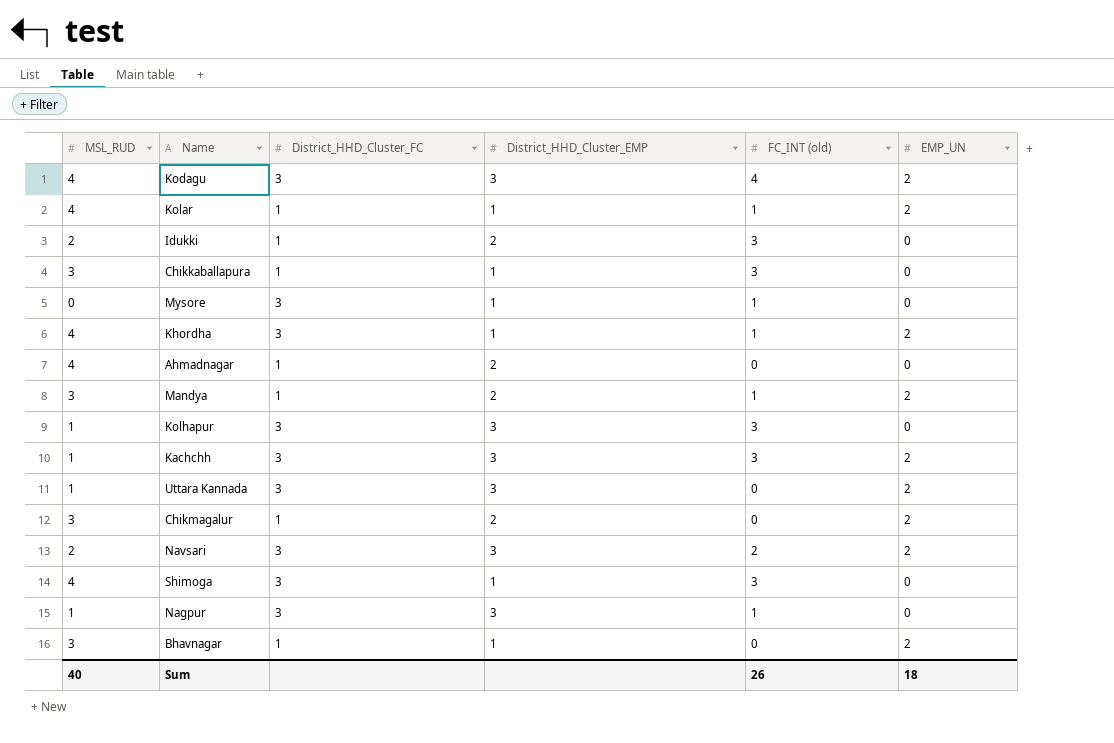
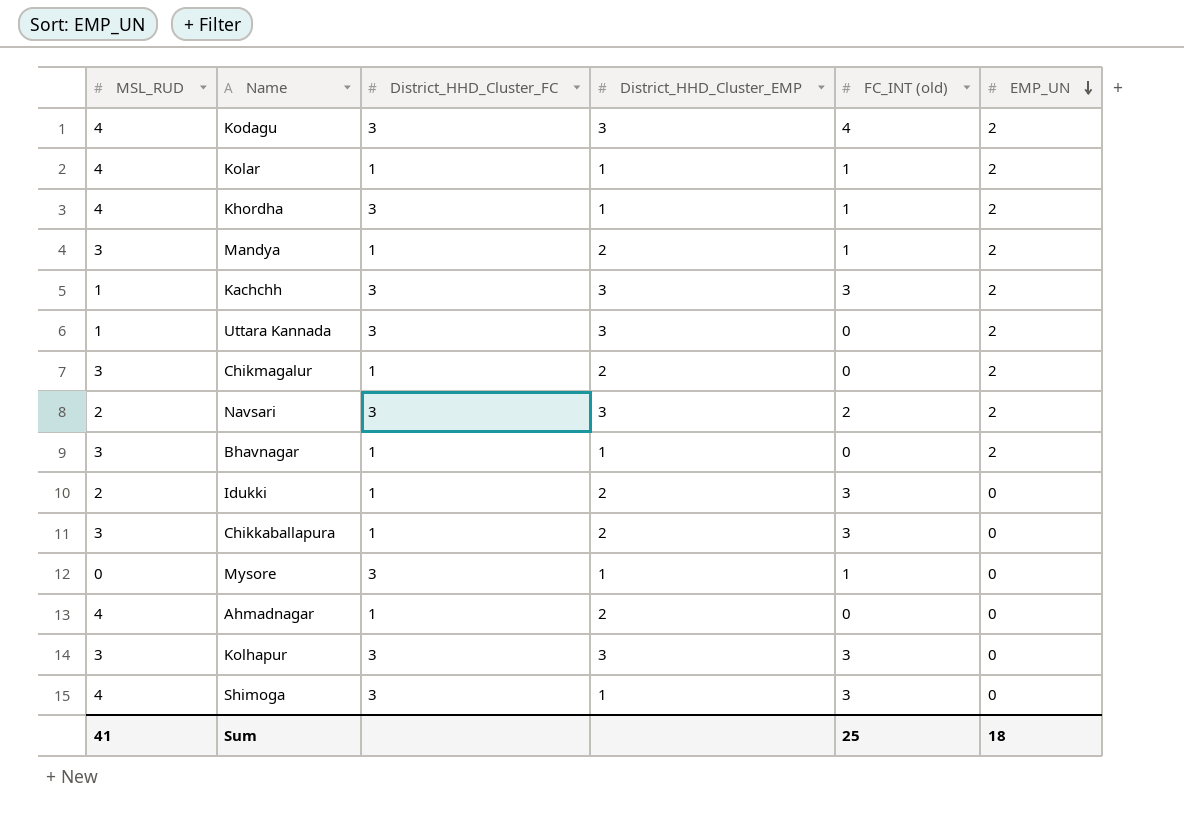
row order: none -> EMP_UN descending
row Nagpur: 1 | 3 | 3 | 1 | 0 -> none
Chikkaballapura | District_HHD_Cluster_EMP: 1 -> 2
Kolhapur | MSL_RUD: 1 -> 3
Sum | MSL_RUD: 40 -> 41
Sum | FC_INT (old): 26 -> 25

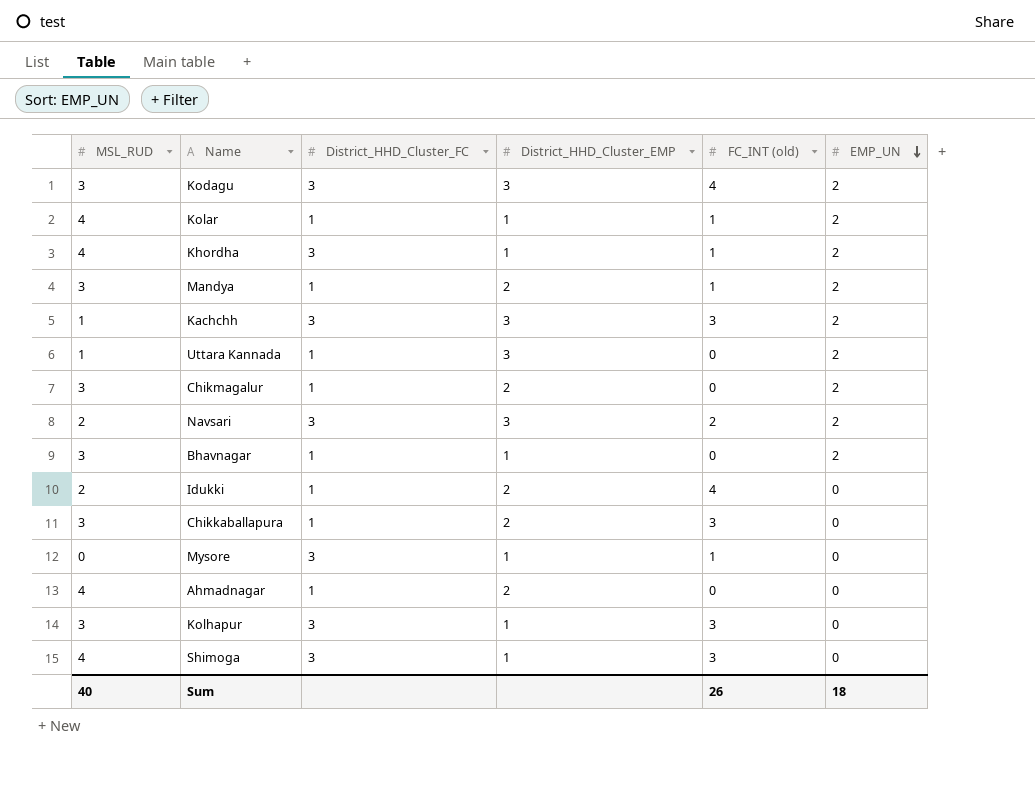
Kodagu | MSL_RUD: 4 -> 3
Uttara Kannada | District_HHD_Cluster_FC: 3 -> 1
Idukki | FC_INT (old): 3 -> 4
Kolhapur | District_HHD_Cluster_EMP: 3 -> 1
Sum | MSL_RUD: 41 -> 40
Sum | FC_INT (old): 25 -> 26

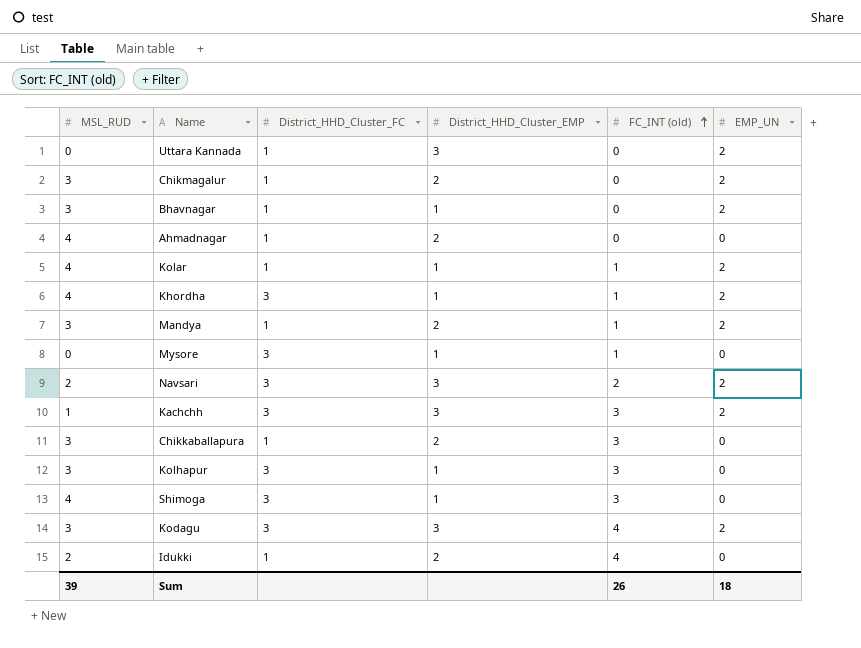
row order: EMP_UN descending -> FC_INT (old) ascending
Uttara Kannada | MSL_RUD: 1 -> 0
Sum | MSL_RUD: 40 -> 39

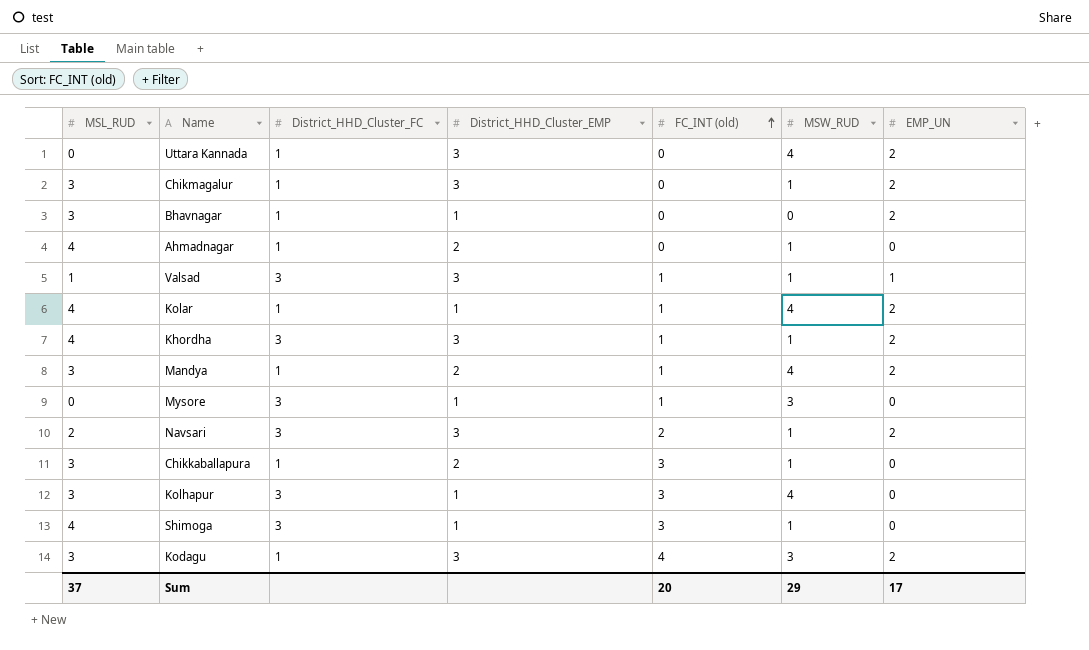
column MSW_RUD | position: none -> 6
row Kachchh: 1 | 3 | 3 | 3 | 2 -> none
row Idukki: 2 | 1 | 2 | 4 | 0 -> none
Chikmagalur | District_HHD_Cluster_EMP: 2 -> 3
row Valsad: none -> 1 | 3 | 3 | 1 | 1 | 1
Khordha | District_HHD_Cluster_EMP: 1 -> 3
Kodagu | District_HHD_Cluster_FC: 3 -> 1
Sum | MSL_RUD: 39 -> 37
Sum | FC_INT (old): 26 -> 20
Sum | EMP_UN: 18 -> 17

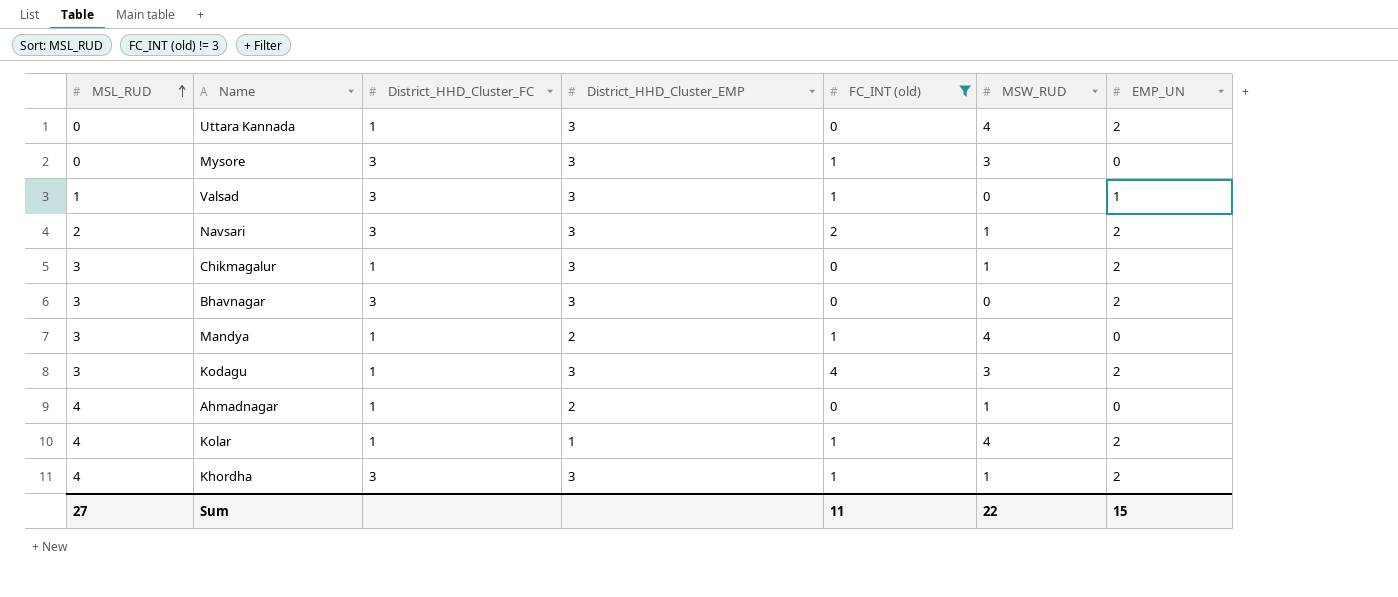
filter: none -> FC_INT (old) != 3
row order: FC_INT (old) ascending -> MSL_RUD ascending
Mysore | District_HHD_Cluster_EMP: 1 -> 3
Valsad | MSW_RUD: 1 -> 0
Bhavnagar | District_HHD_Cluster_FC: 1 -> 3
Bhavnagar | District_HHD_Cluster_EMP: 1 -> 3
Mandya | EMP_UN: 2 -> 0
Sum | MSL_RUD: 37 -> 27
Sum | FC_INT (old): 20 -> 11
Sum | MSW_RUD: 29 -> 22
Sum | EMP_UN: 17 -> 15

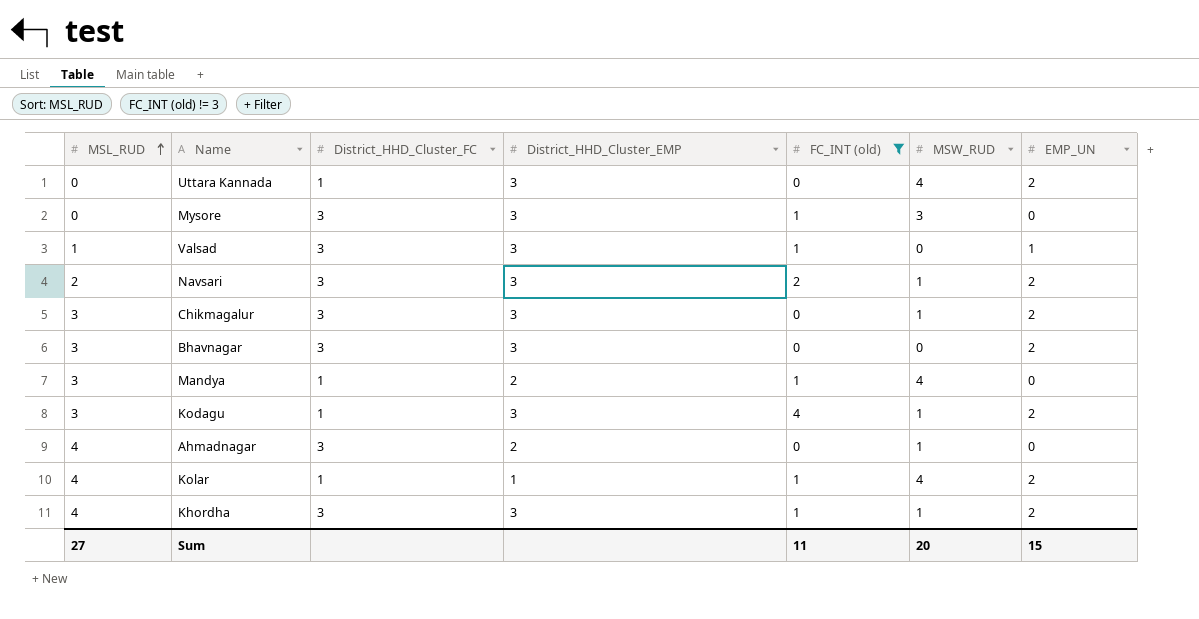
Chikmagalur | District_HHD_Cluster_FC: 1 -> 3
Kodagu | MSW_RUD: 3 -> 1
Ahmadnagar | District_HHD_Cluster_FC: 1 -> 3
Sum | MSW_RUD: 22 -> 20

